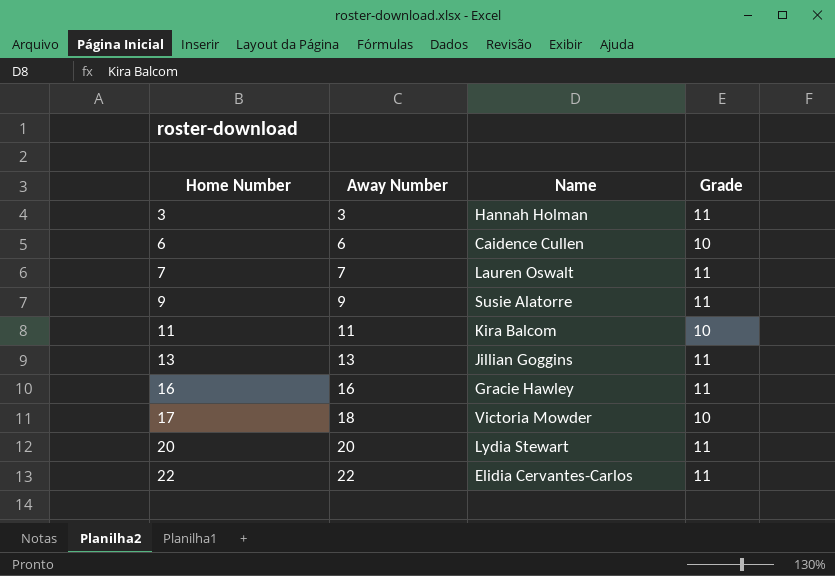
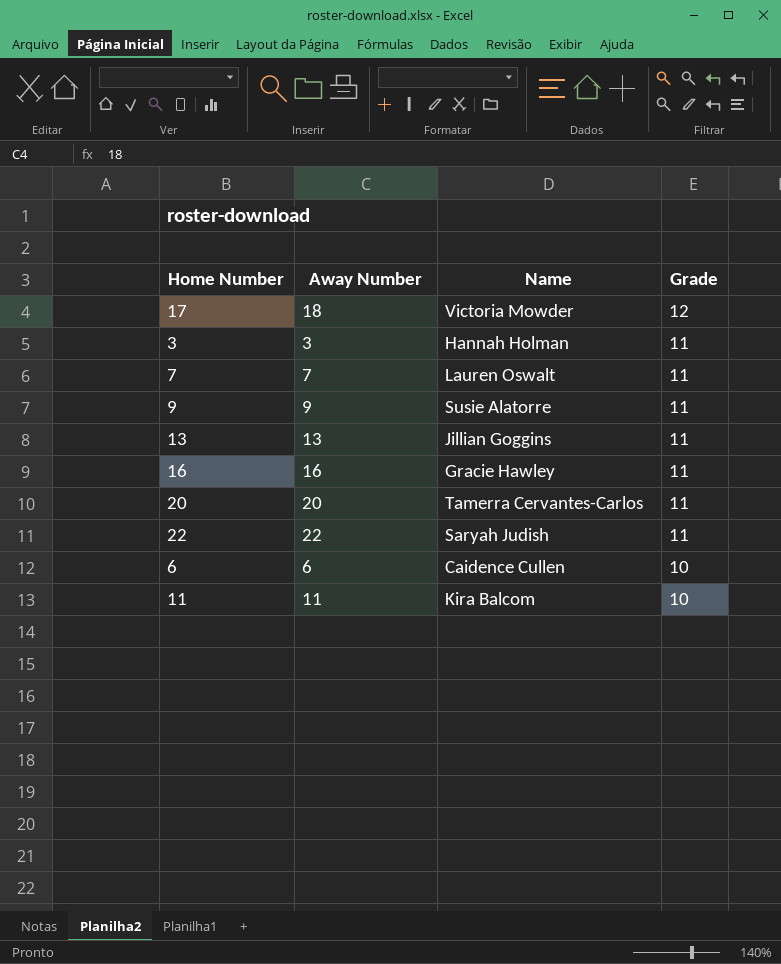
row order: Home Number ascending -> Grade descending
17 | Grade: 10 -> 12
20 | Name: Lydia Stewart -> Tamerra Cervantes-Carlos
22 | Name: Elidia Cervantes-Carlos -> Saryah Judish

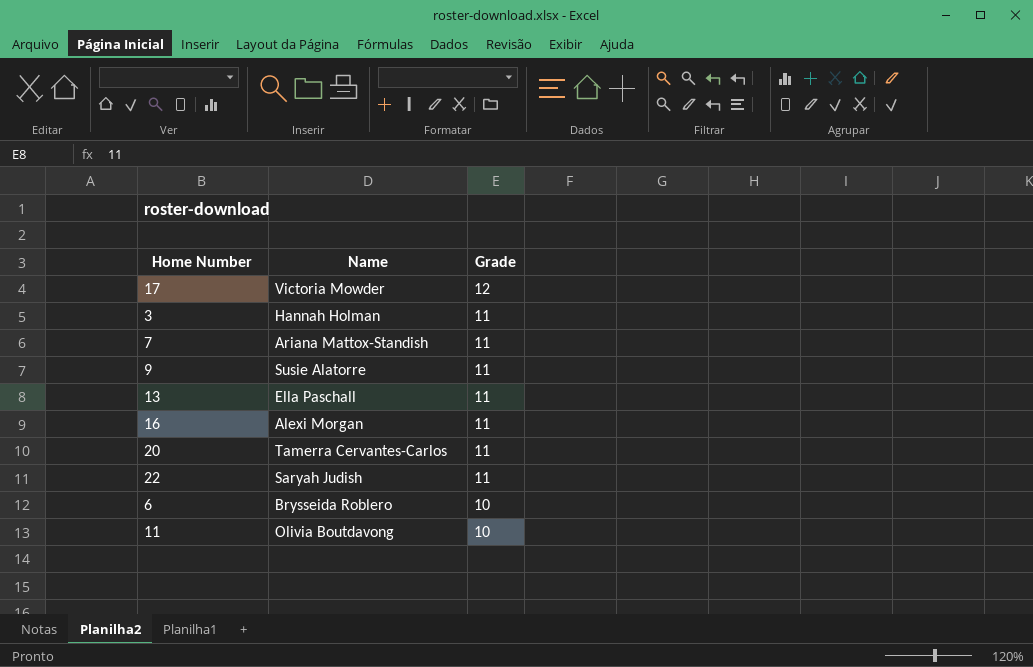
column Away Number | position: 2 -> none
7 | Name: Lauren Oswalt -> Ariana Mattox-Standish
13 | Name: Jillian Goggins -> Ella Paschall
16 | Name: Gracie Hawley -> Alexi Morgan
6 | Name: Caidence Cullen -> Brysseida Roblero
11 | Name: Kira Balcom -> Olivia Boutdavong

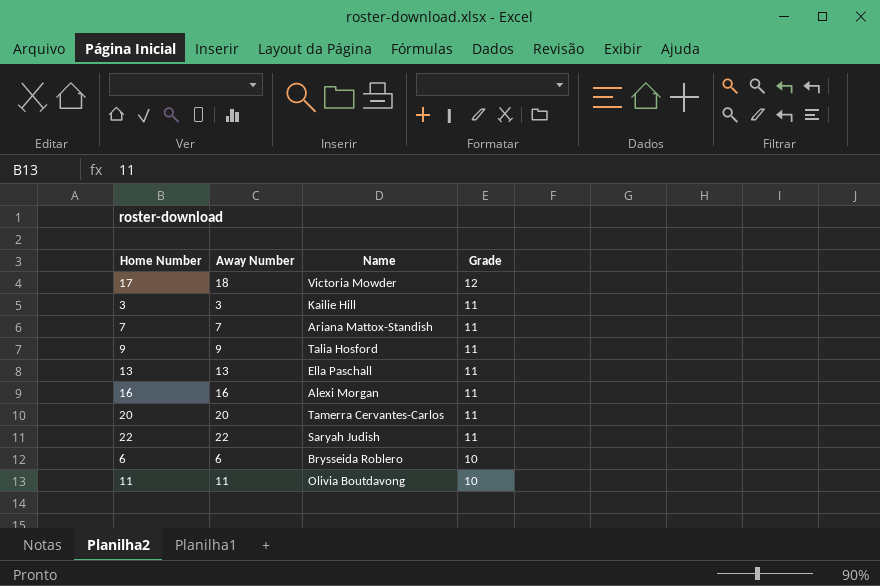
column Away Number | position: none -> 2
3 | Name: Hannah Holman -> Kailie Hill
9 | Name: Susie Alatorre -> Talia Hosford

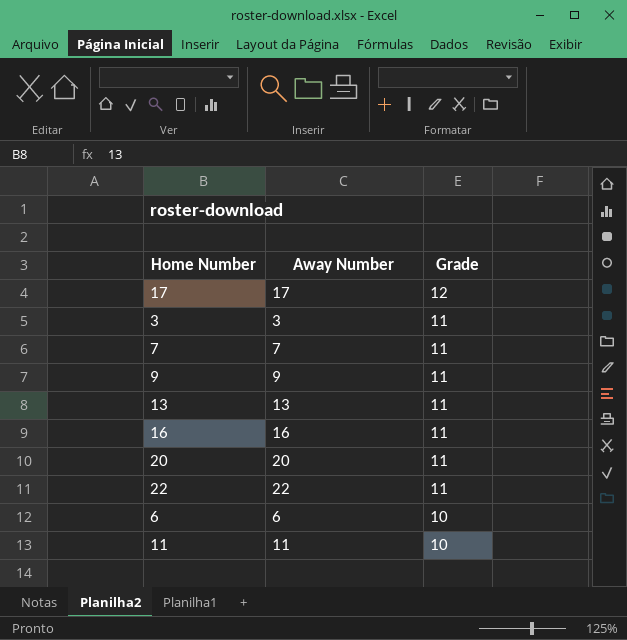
column Name | position: 3 -> none
17 | Away Number: 18 -> 17

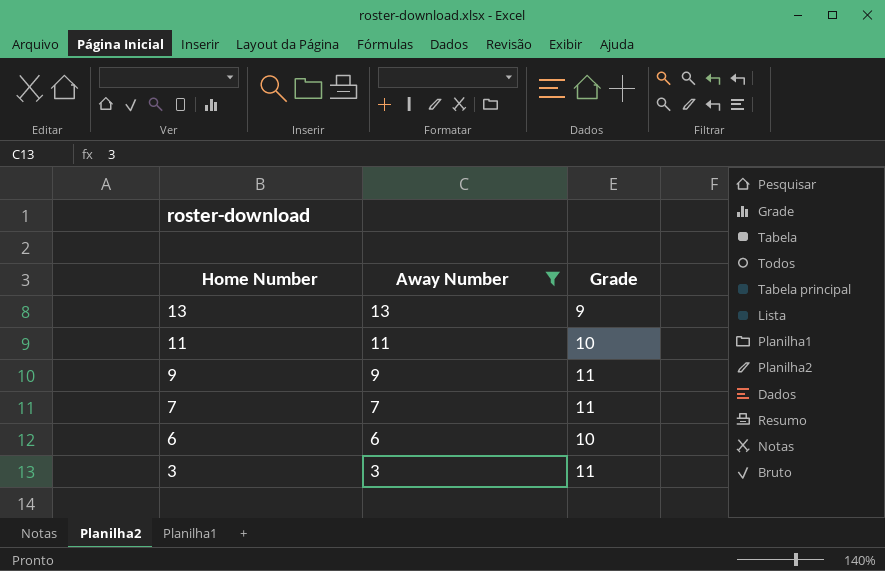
filter: none -> Away Number <= 13
row order: Grade descending -> Home Number descending
13 | Grade: 11 -> 9

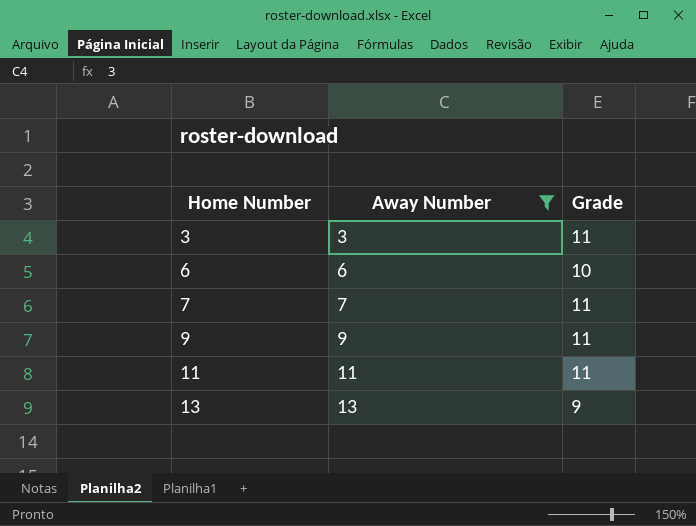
row order: Home Number descending -> Home Number ascending
11 | Grade: 10 -> 11

